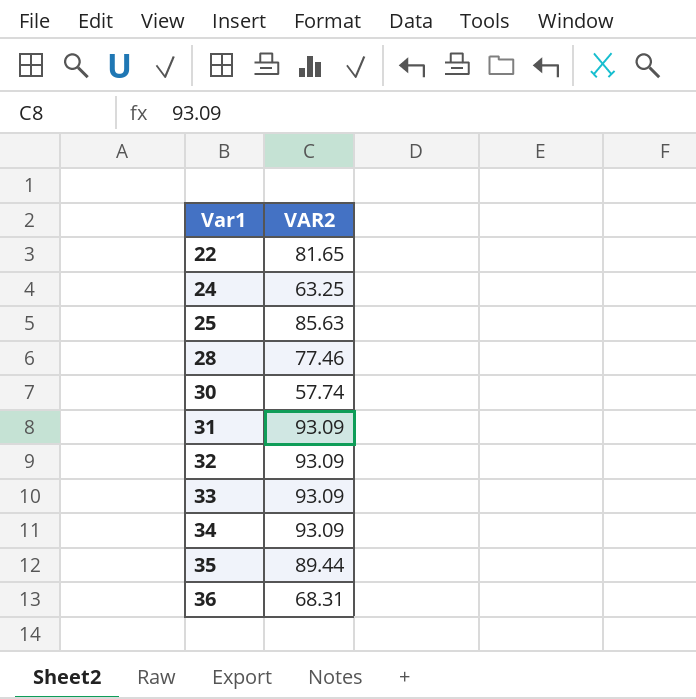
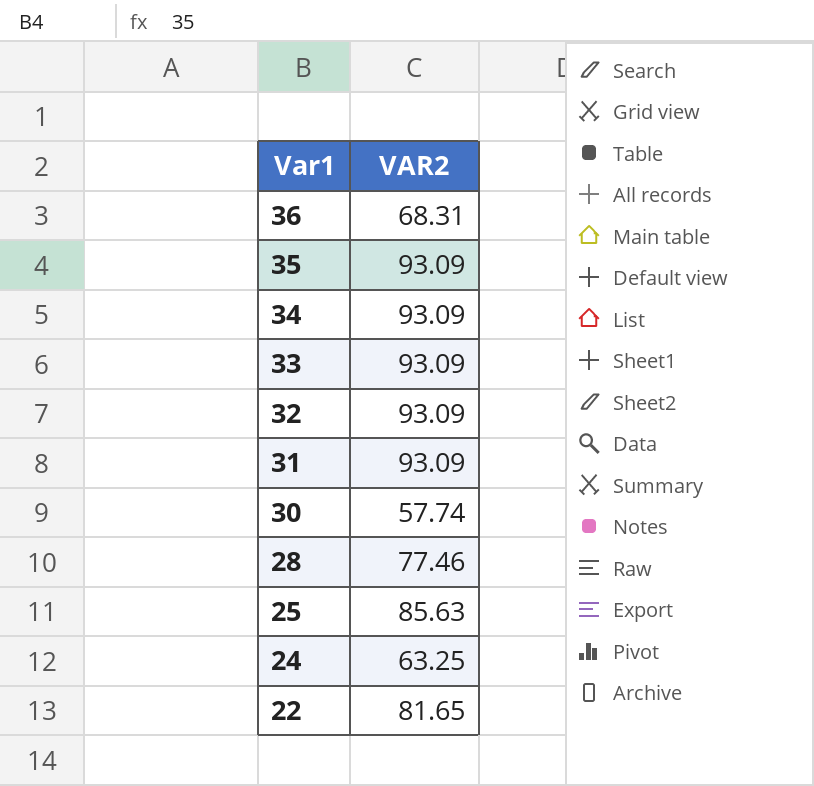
row order: Var1 ascending -> Var1 descending
35 | VAR2: 89.44 -> 93.09

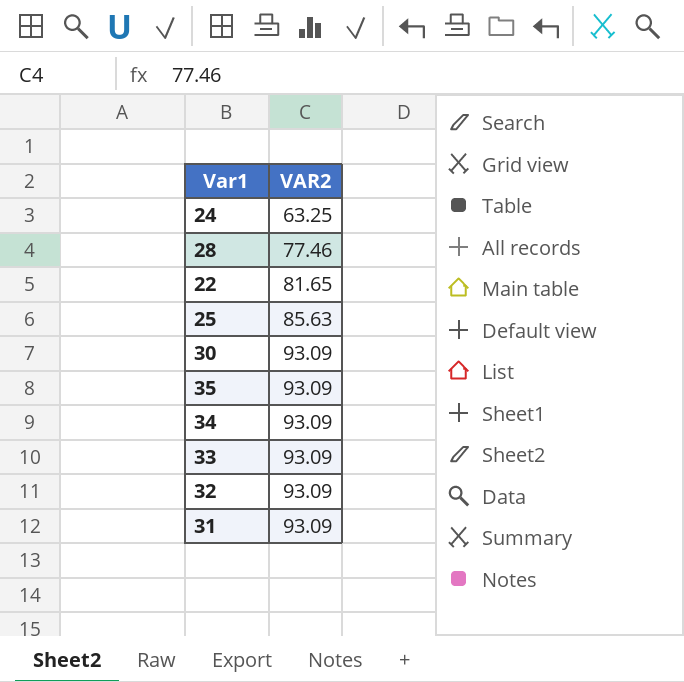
row order: Var1 descending -> VAR2 ascending
row 36: 68.31 -> none
30 | VAR2: 57.74 -> 93.09

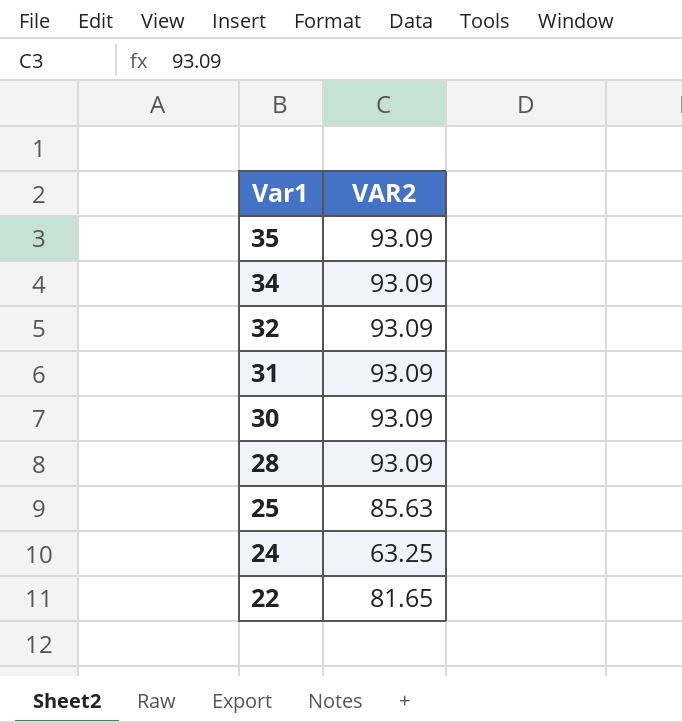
row order: VAR2 ascending -> Var1 descending
row 33: 93.09 -> none
28 | VAR2: 77.46 -> 93.09

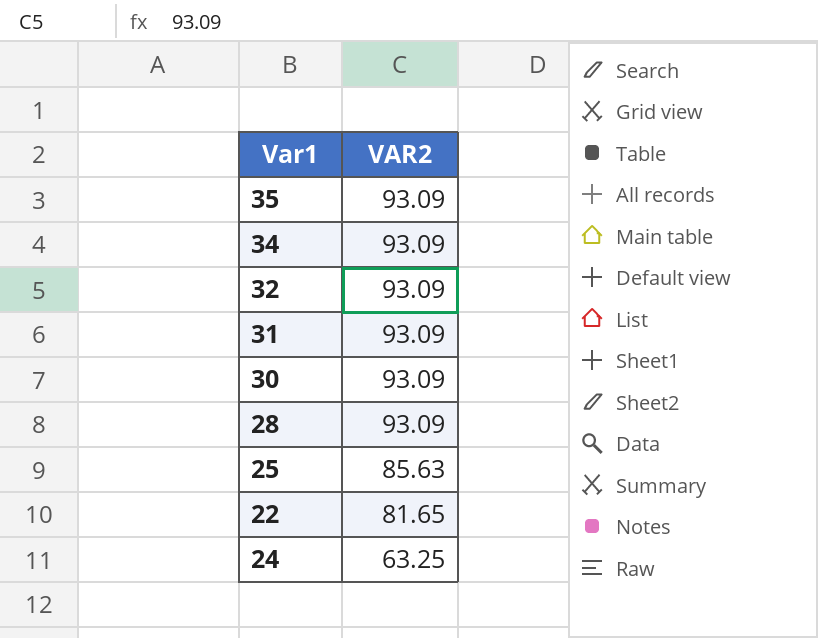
row order: Var1 descending -> VAR2 descending

